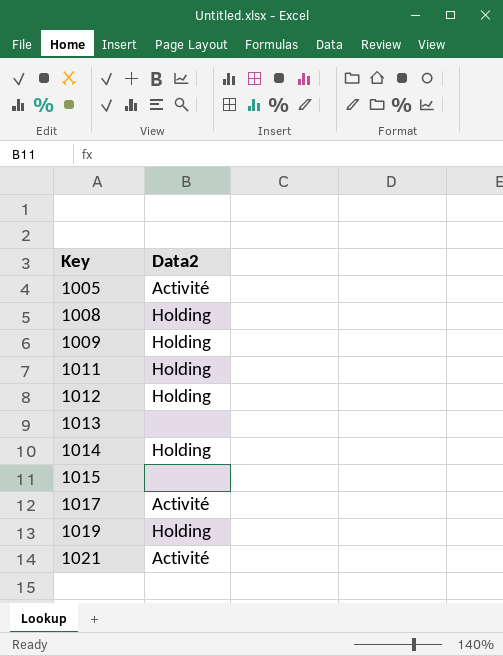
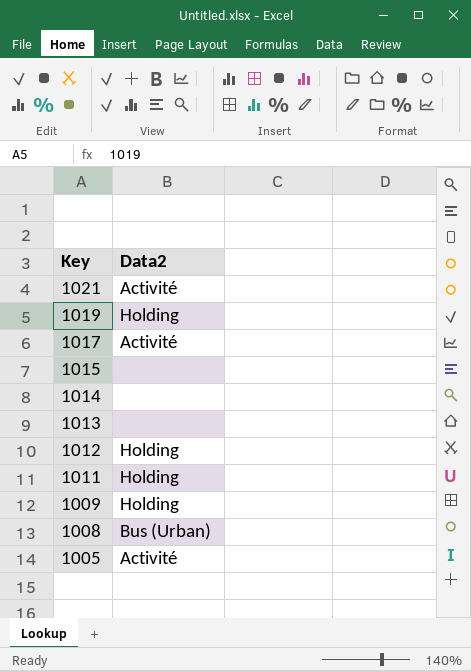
row order: Key ascending -> Key descending
1014 | Data2: Holding -> none
1008 | Data2: Holding -> Bus (Urban)

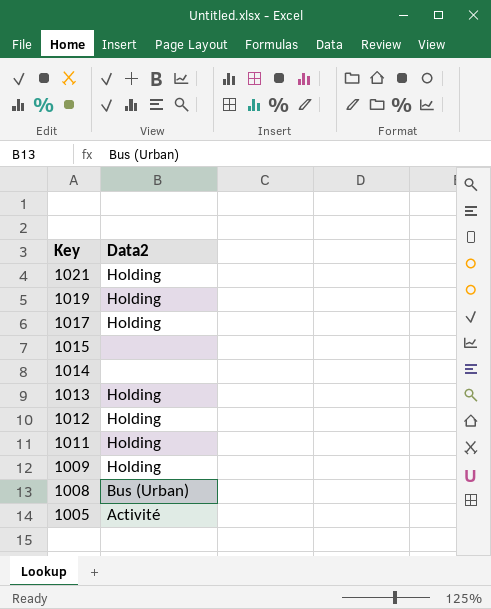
1021 | Data2: Activité -> Holding
1017 | Data2: Activité -> Holding
1013 | Data2: none -> Holding

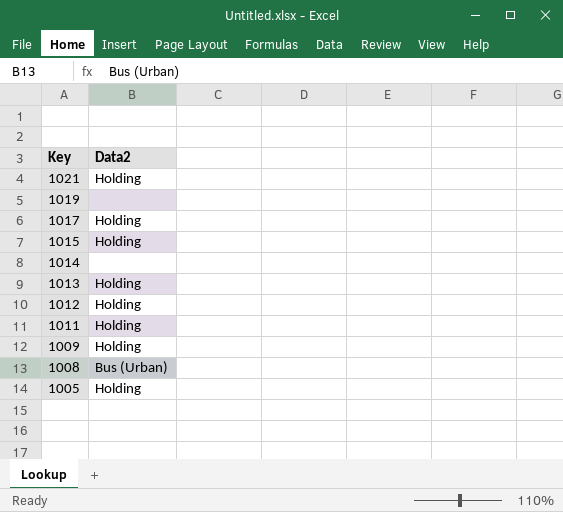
1019 | Data2: Holding -> none
1015 | Data2: none -> Holding
1005 | Data2: Activité -> Holding

